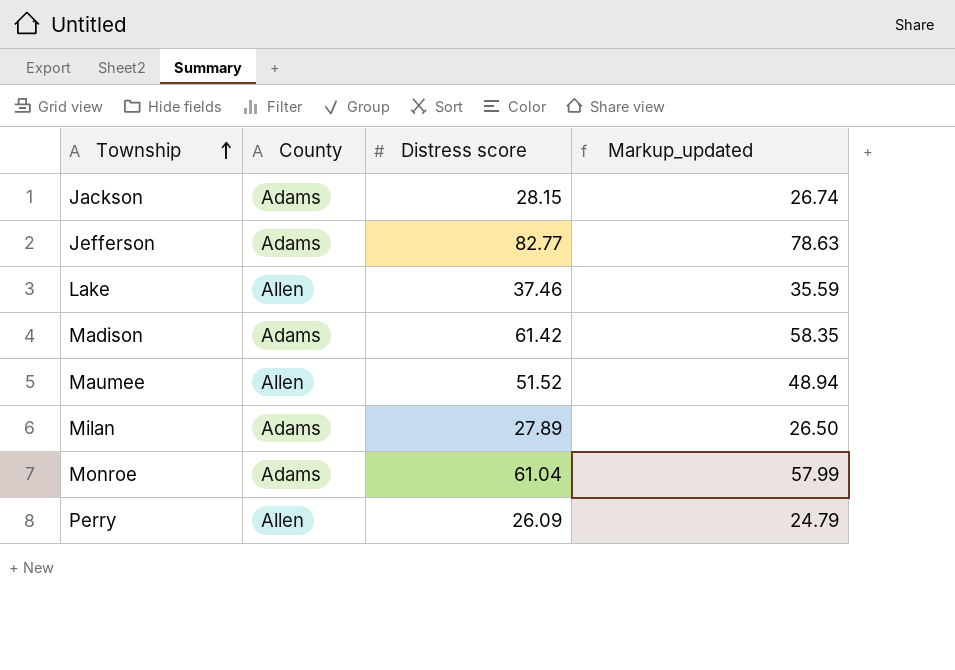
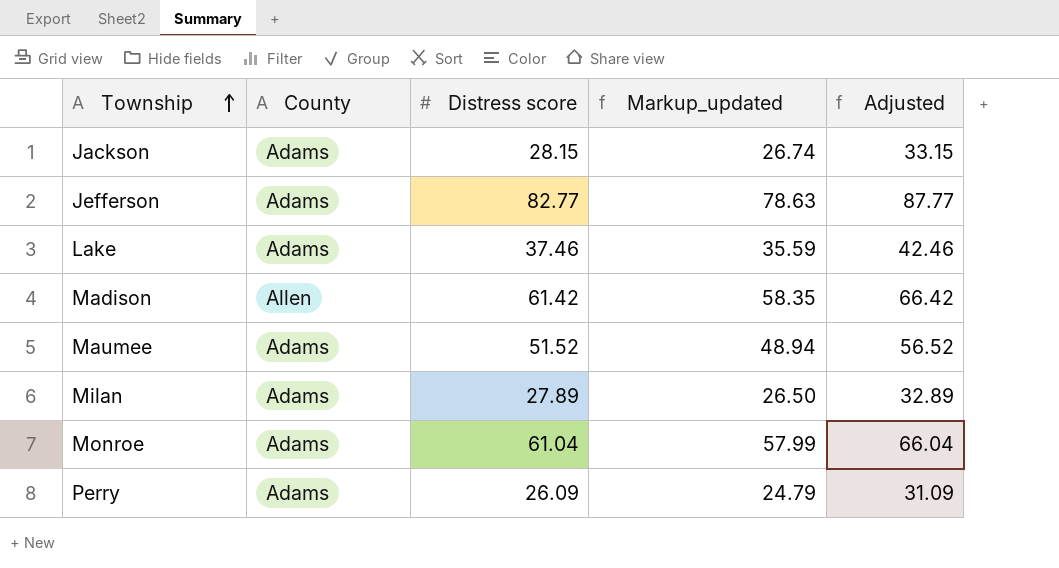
column Adjusted | formula: none -> [Distress score] + 5
Lake | County: Allen -> Adams
Madison | County: Adams -> Allen
Maumee | County: Allen -> Adams
Perry | County: Allen -> Adams

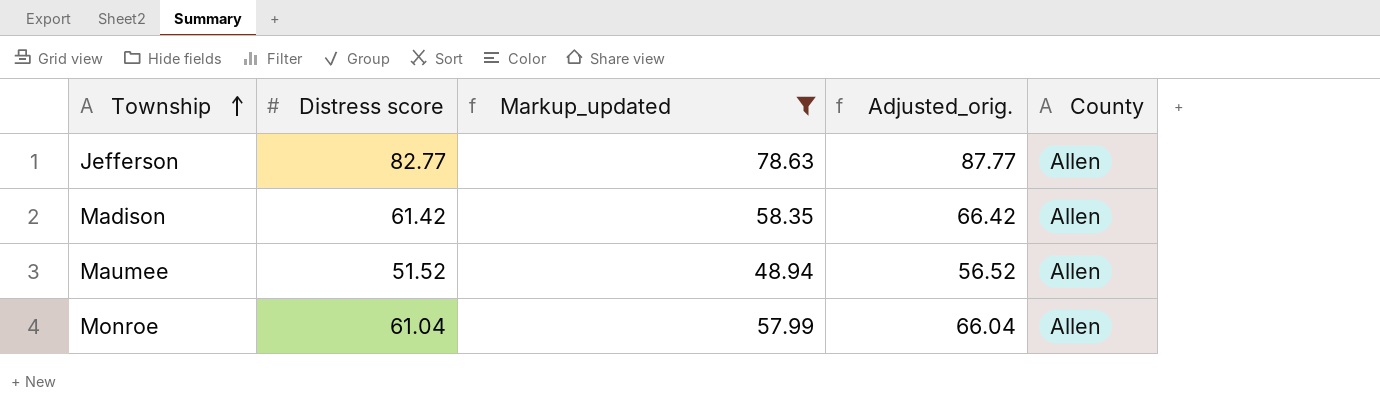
filter: none -> Markup_updated >= 48.94
column name: Adjusted -> Adjusted_orig.
column County | position: 2 -> 5
Jefferson | County: Adams -> Allen
Maumee | County: Adams -> Allen
Monroe | County: Adams -> Allen

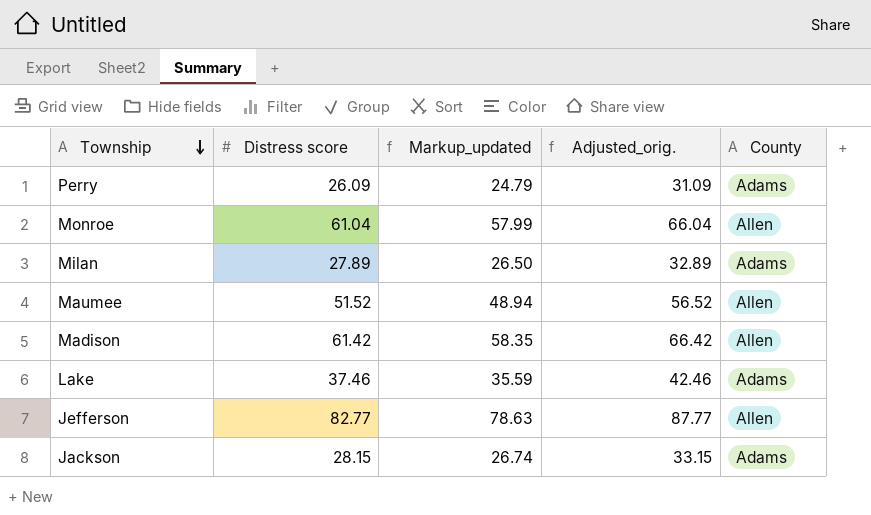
filter: Markup_updated >= 48.94 -> none
row order: Township ascending -> Township descending

